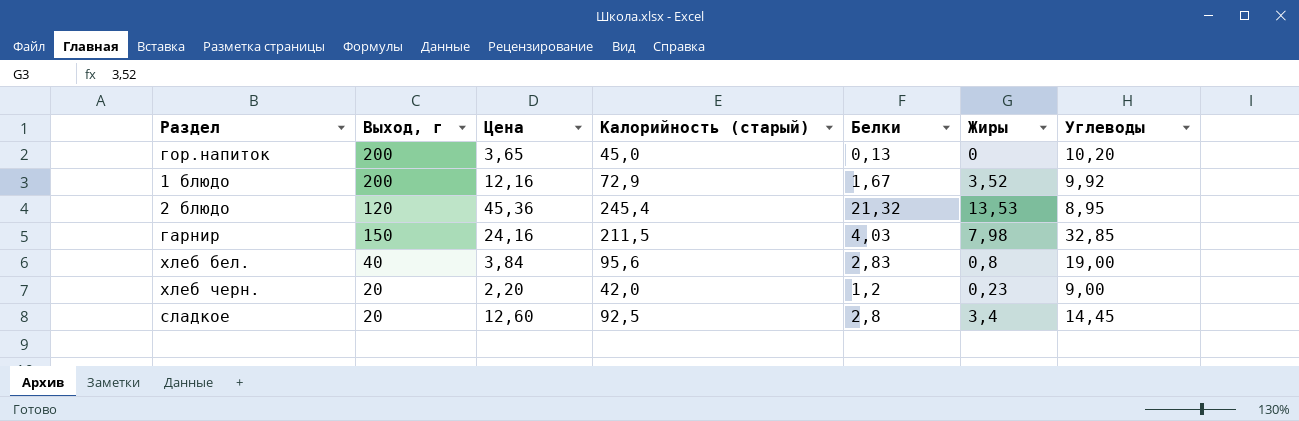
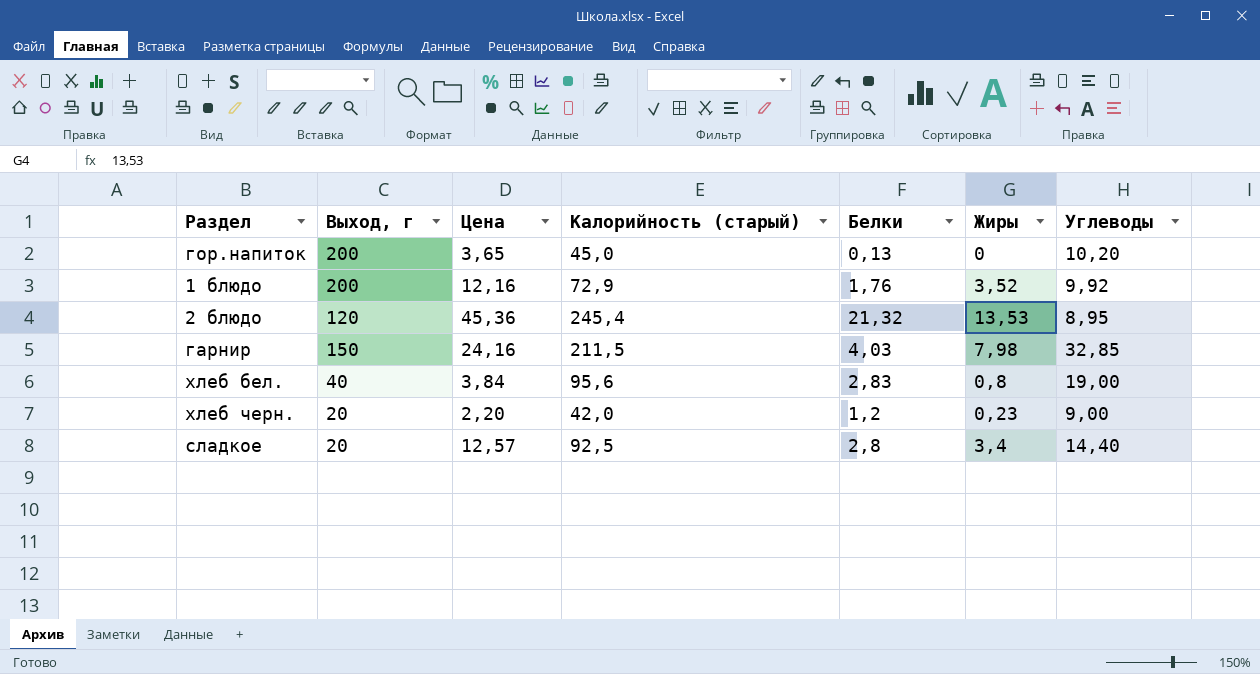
1 блюдо | Белки: 1,67 -> 1,76
сладкое | Цена: 12,60 -> 12,57
сладкое | Углеводы: 14,45 -> 14,40

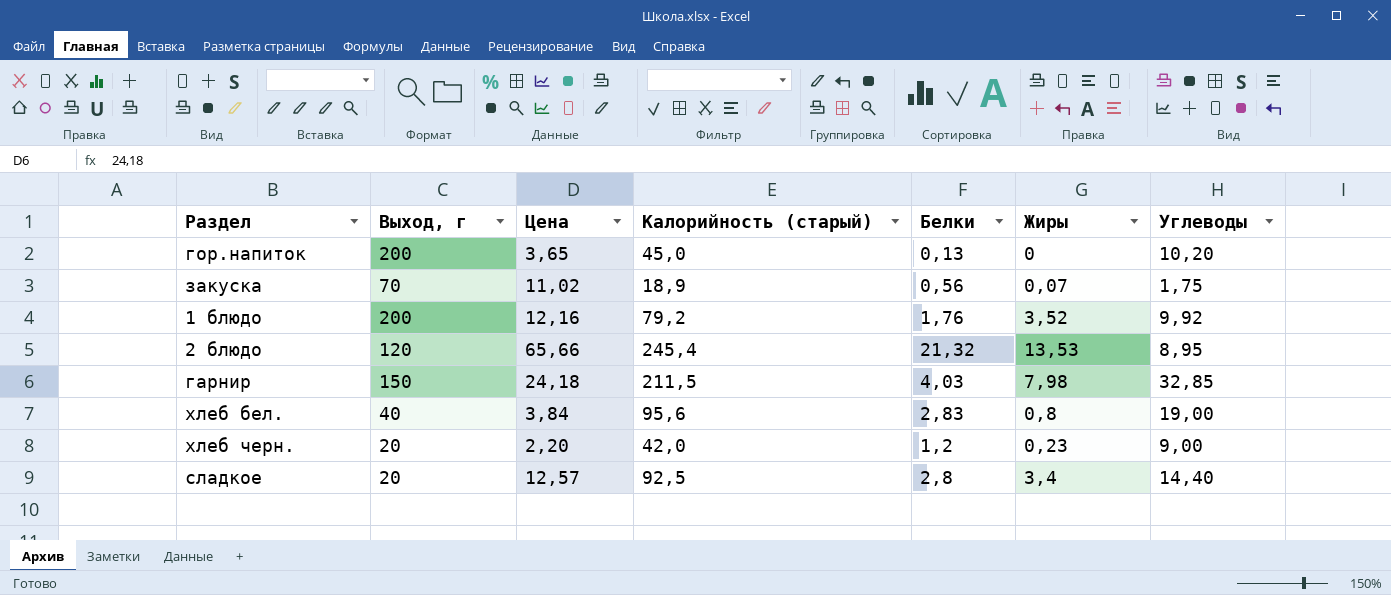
row закуска: none -> 70 | 11,02 | 18,9 | 0,56 | 0,07 | 1,75
1 блюдо | Калорийность (старый): 72,9 -> 79,2
2 блюдо | Цена: 45,36 -> 65,66
гарнир | Цена: 24,16 -> 24,18

